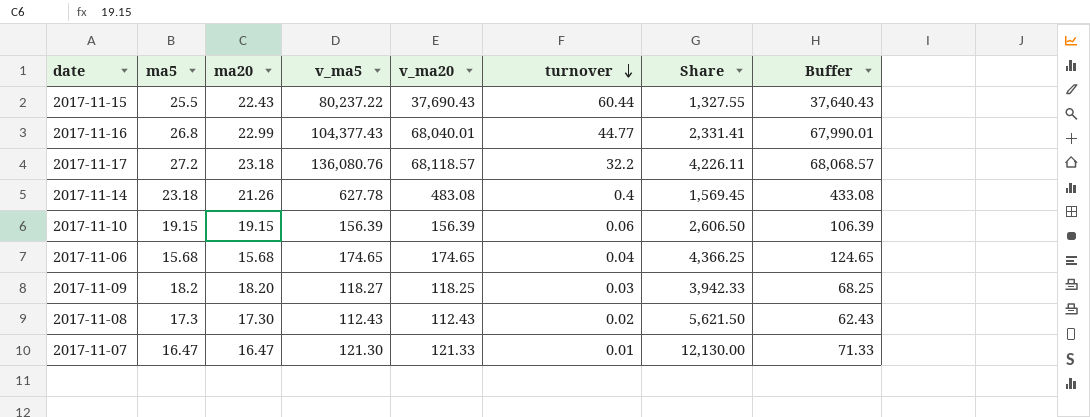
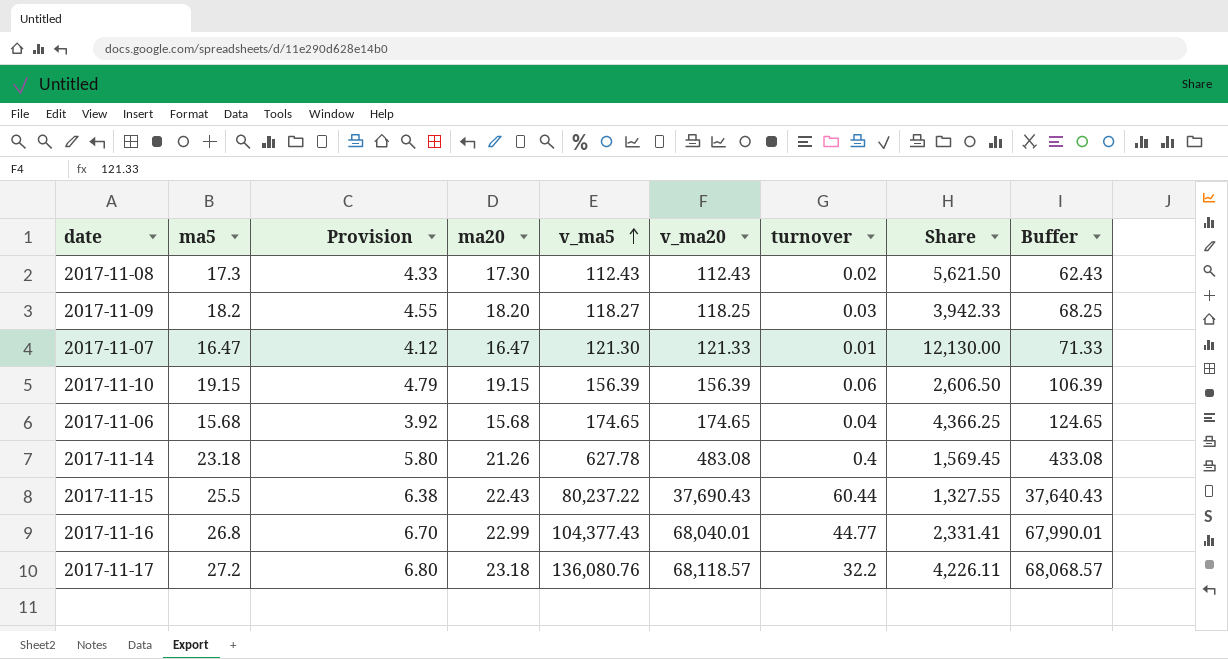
row order: turnover descending -> v_ma5 ascending
column Provision | formula: none -> [ma5] * 0.25

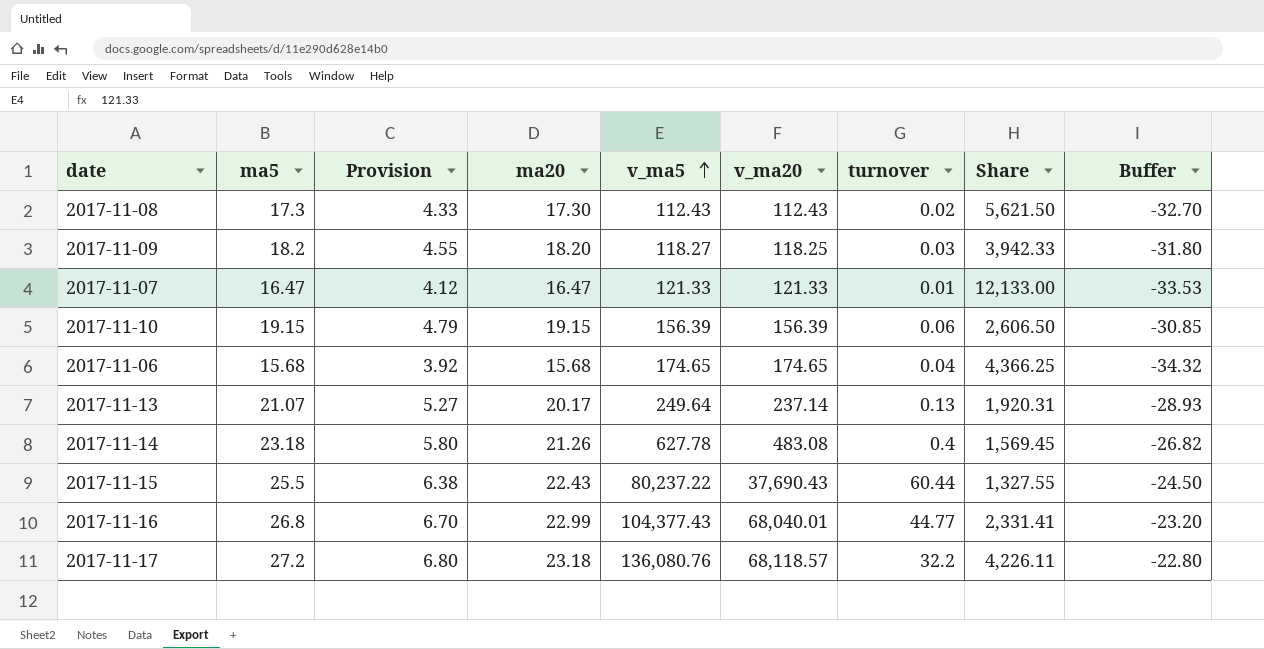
column Buffer | formula: [v_ma20] - 50 -> [ma5] - 50
2017-11-07 | v_ma5: 121.30 -> 121.33
2017-11-07 | Share: 12,130.00 -> 12,133.00
row 2017-11-13: none -> 21.07 | 5.27 | 20.17 | 249.64 | 237.14 | 0.13 | 1,920.31 | -28.93

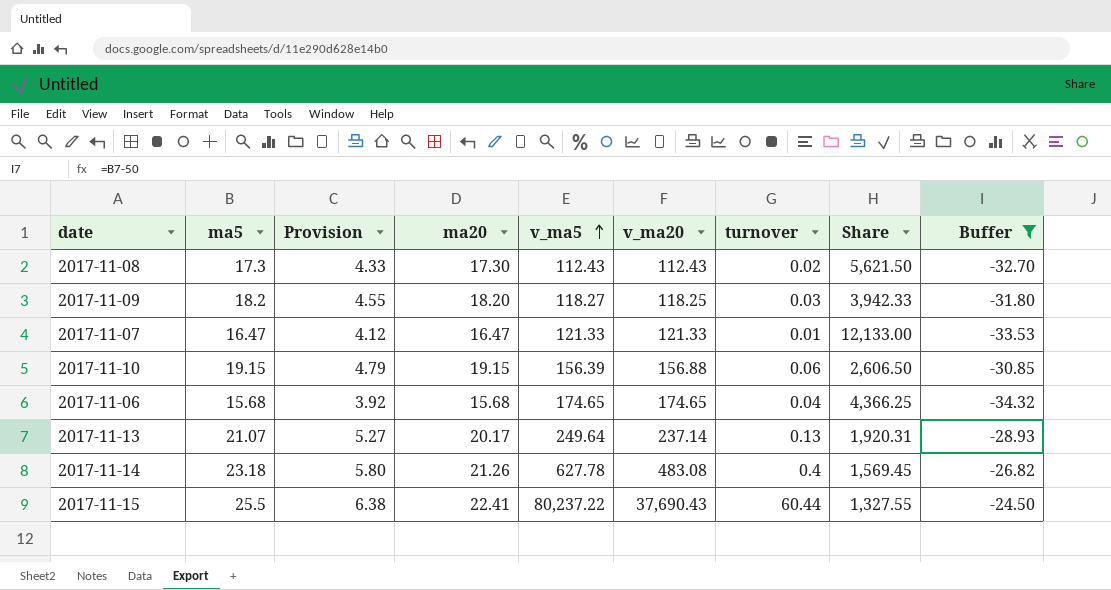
filter: none -> Buffer <= -24.50
2017-11-10 | v_ma20: 156.39 -> 156.88
2017-11-15 | ma20: 22.43 -> 22.41

